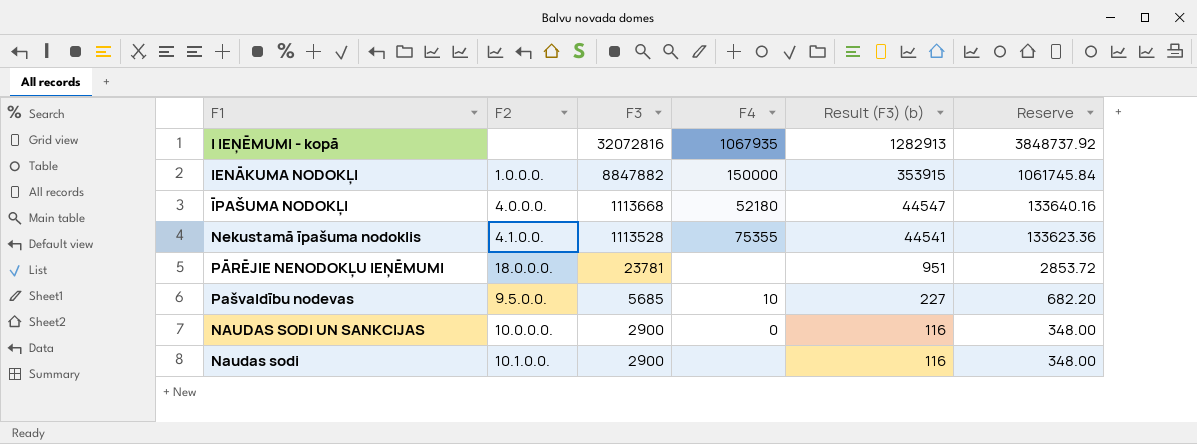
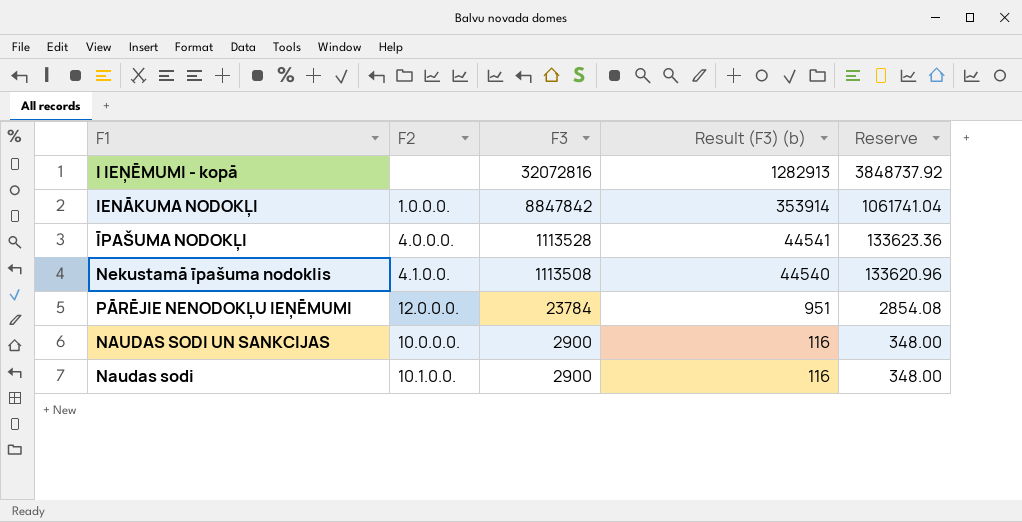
column F4 | position: 4 -> none
row Pašvaldību nodevas: 9.5.0.0. | 5685 | 10 | 227 | 682.20 -> none
IENĀKUMA NODOKĻI | F3: 8847882 -> 8847842
IENĀKUMA NODOKĻI | Result (F3) (b): 353915 -> 353914
IENĀKUMA NODOKĻI | Reserve: 1061745.84 -> 1061741.04
ĪPAŠUMA NODOKĻI | F3: 1113668 -> 1113528
ĪPAŠUMA NODOKĻI | Result (F3) (b): 44547 -> 44541
ĪPAŠUMA NODOKĻI | Reserve: 133640.16 -> 133623.36
Nekustamā īpašuma nodoklis | F3: 1113528 -> 1113508
Nekustamā īpašuma nodoklis | Result (F3) (b): 44541 -> 44540
Nekustamā īpašuma nodoklis | Reserve: 133623.36 -> 133620.96
PĀRĒJIE NENODOKĻU IEŅĒMUMI | F2: 18.0.0.0. -> 12.0.0.0.
PĀRĒJIE NENODOKĻU IEŅĒMUMI | F3: 23781 -> 23784
PĀRĒJIE NENODOKĻU IEŅĒMUMI | Reserve: 2853.72 -> 2854.08

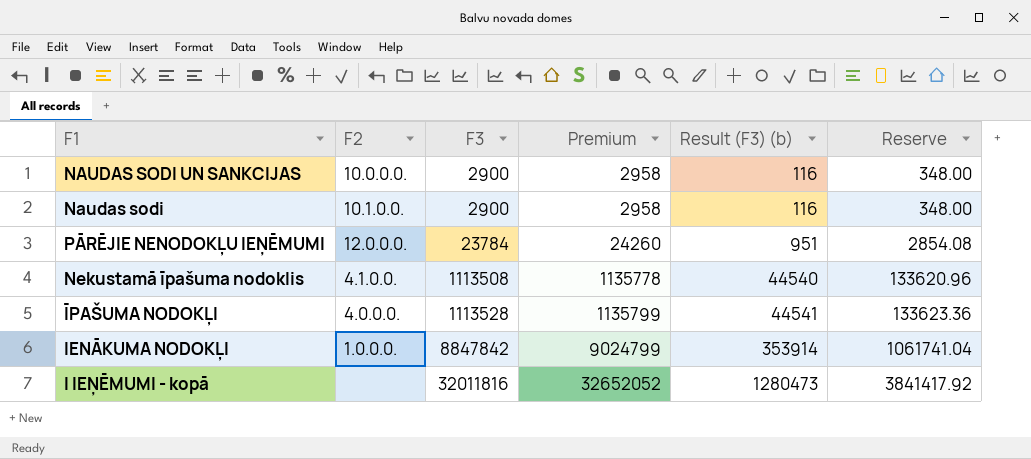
row order: F3 descending -> F3 ascending
column Premium | formula: none -> [F3] * 1.02
I IEŅĒMUMI - kopā | F3: 32072816 -> 32011816
I IEŅĒMUMI - kopā | Result (F3) (b): 1282913 -> 1280473
I IEŅĒMUMI - kopā | Reserve: 3848737.92 -> 3841417.92

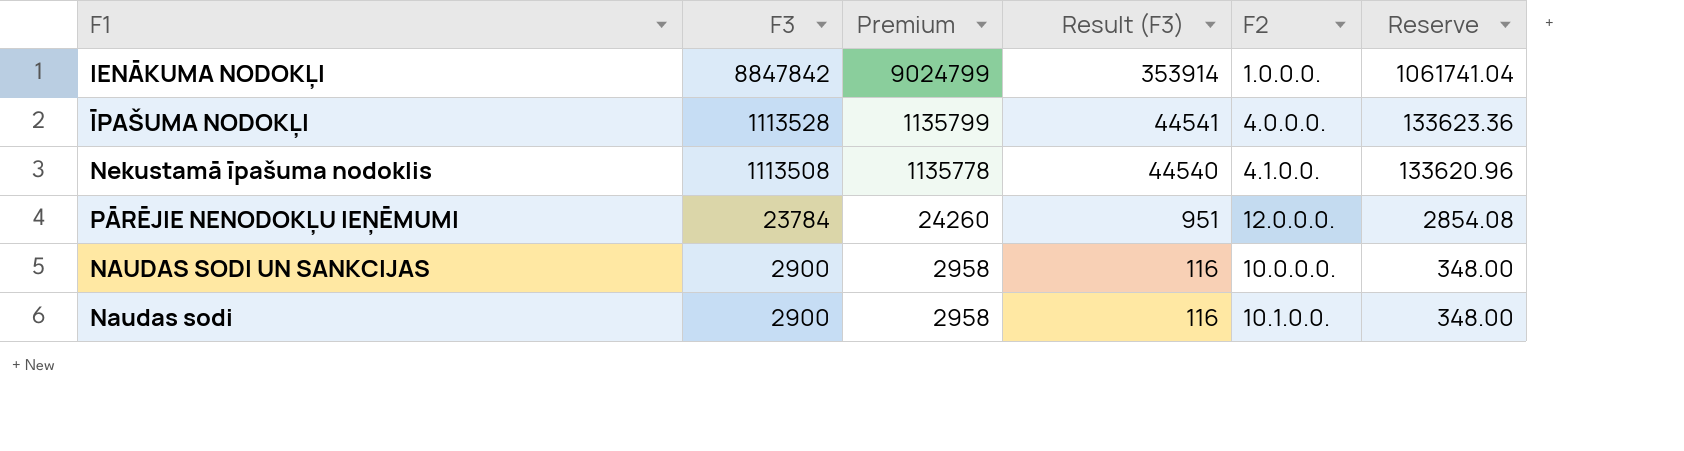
row order: F3 ascending -> F3 descending
column name: Result (F3) (b) -> Result (F3)
column F2 | position: 2 -> 5
row I IEŅĒMUMI - kopā: none | 32011816 | 32652052 | 1280473 | 3841417.92 -> none

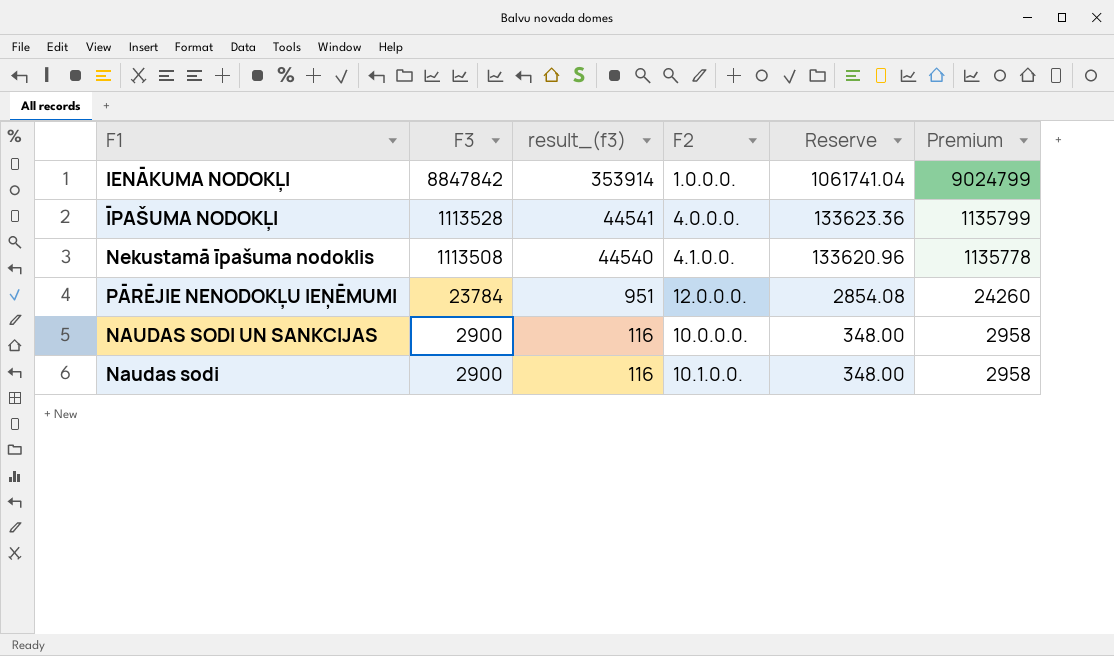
column name: Result (F3) -> result_(f3)
column Premium | position: 3 -> 6

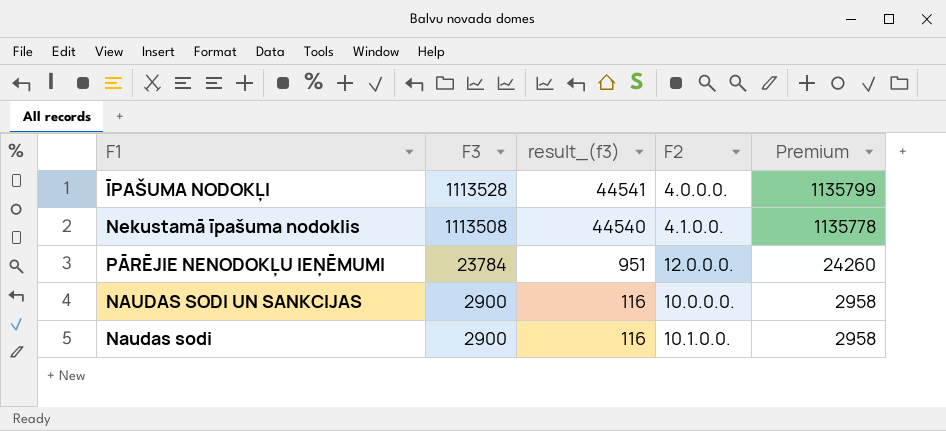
column Reserve | formula: [F3] * 0.12 -> none
row IENĀKUMA NODOKĻI: 8847842 | 353914 | 1.0.0.0. | 1061741.04 | 9024799 -> none

